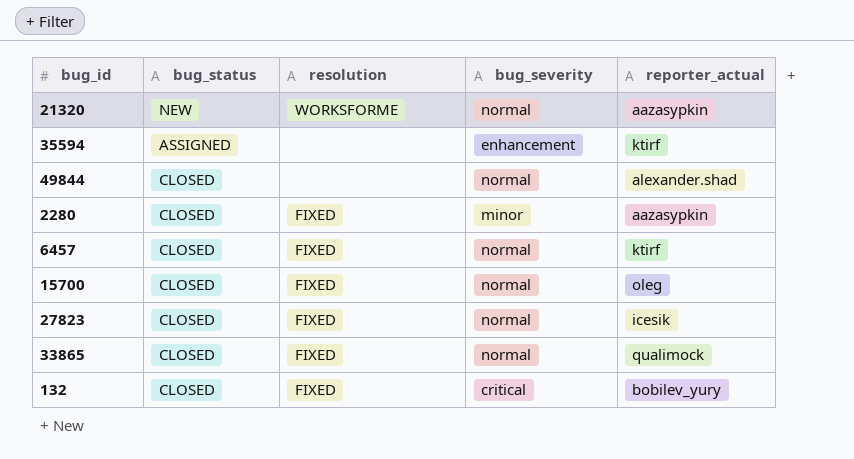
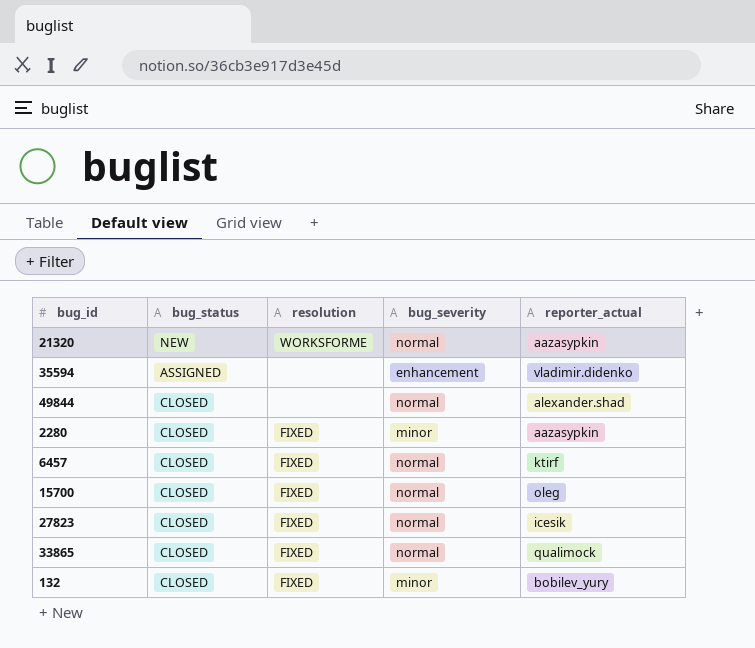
35594 | reporter_actual: ktirf -> vladimir.didenko
132 | bug_severity: critical -> minor

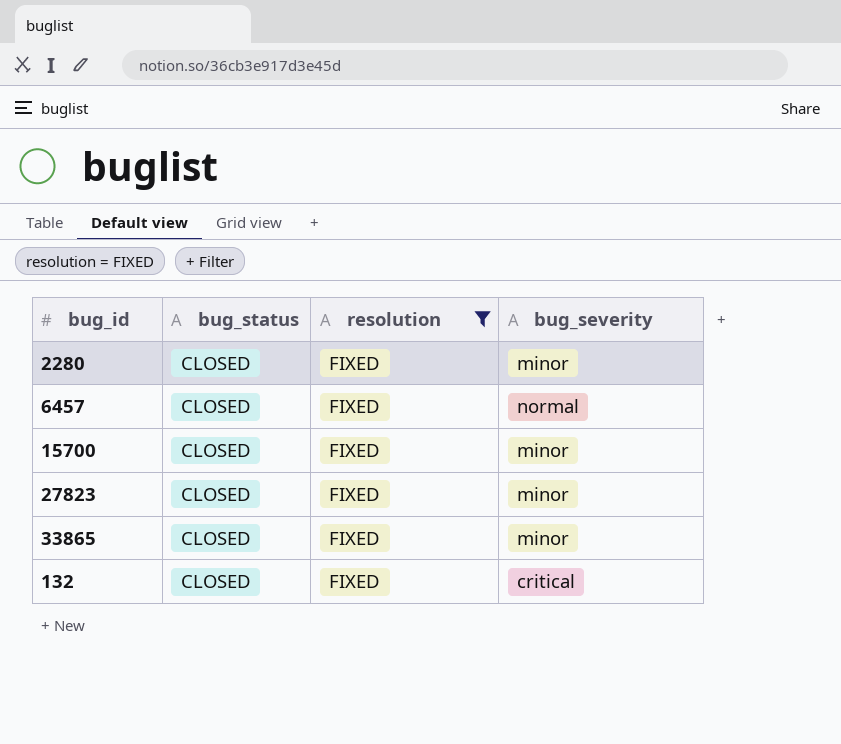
filter: none -> resolution = FIXED
column reporter_actual | position: 5 -> none
15700 | bug_severity: normal -> minor
27823 | bug_severity: normal -> minor
33865 | bug_severity: normal -> minor
132 | bug_severity: minor -> critical

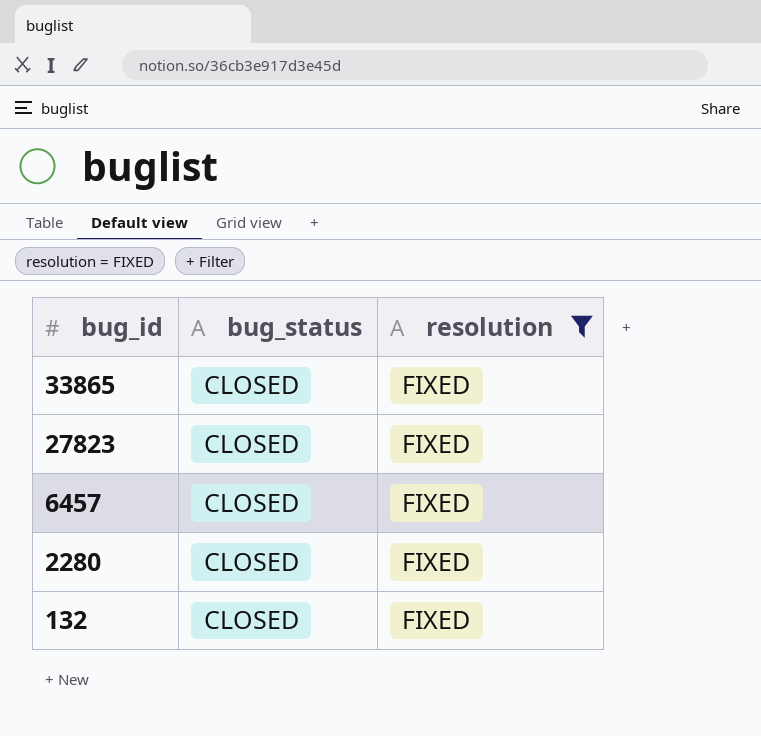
row order: none -> bug_id descending
column bug_severity | position: 4 -> none
row 15700: CLOSED | FIXED | minor -> none

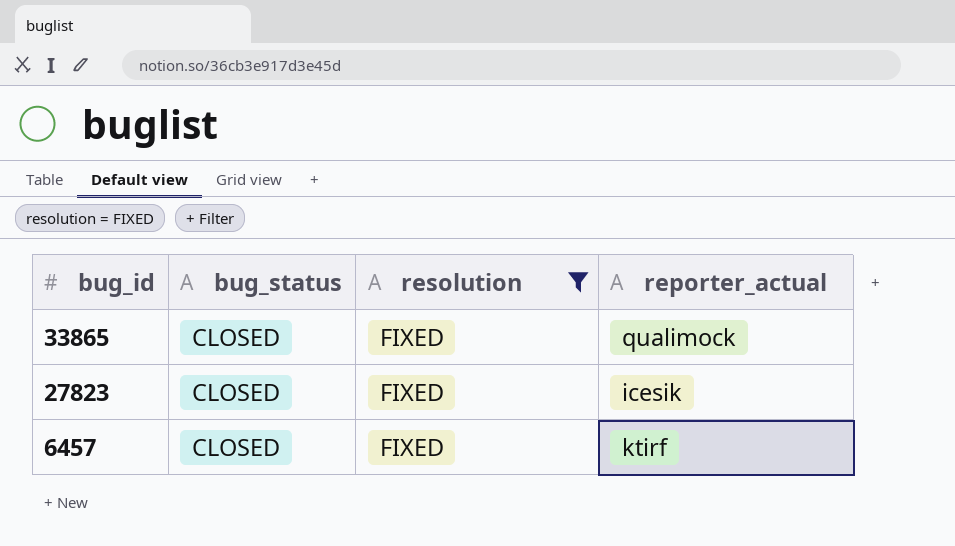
column reporter_actual | position: none -> 4
row 2280: CLOSED | FIXED -> none
row 132: CLOSED | FIXED -> none

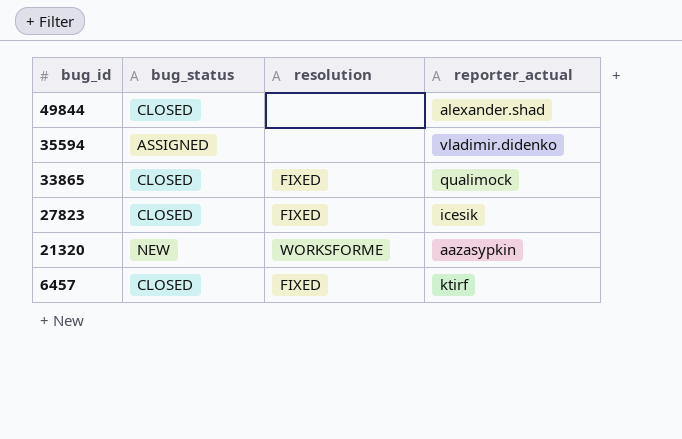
filter: resolution = FIXED -> none

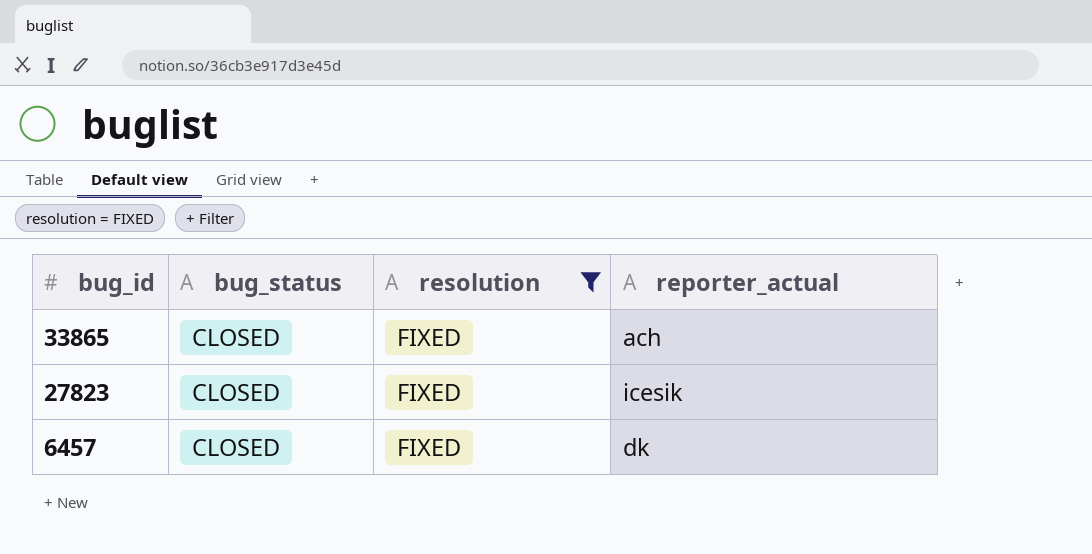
filter: none -> resolution = FIXED
33865 | reporter_actual: qualimock -> ach
6457 | reporter_actual: ktirf -> dk

